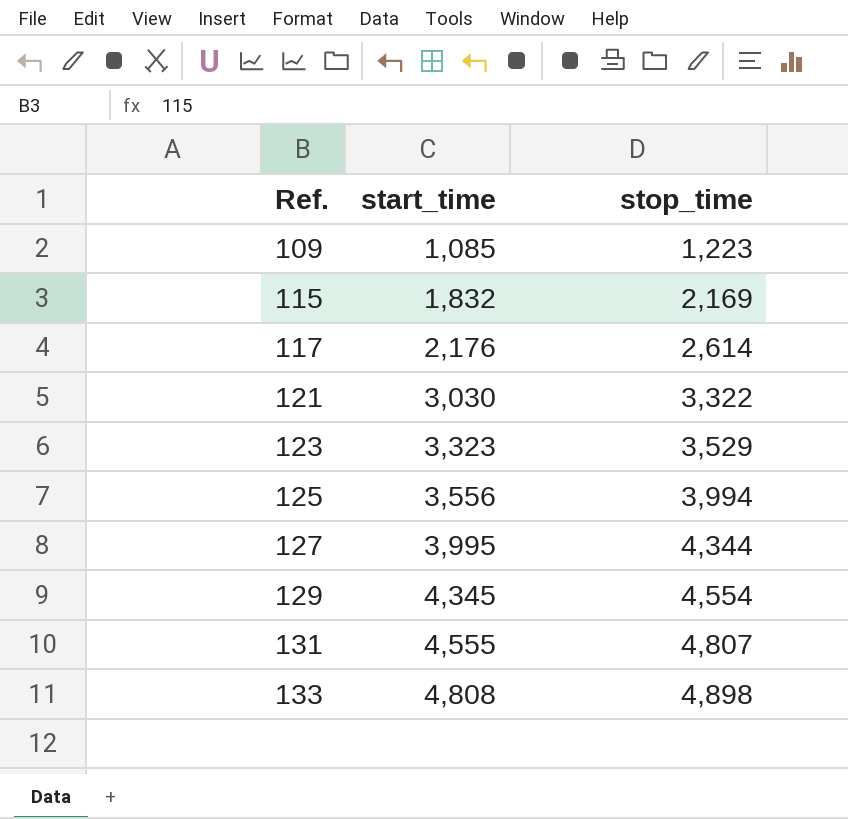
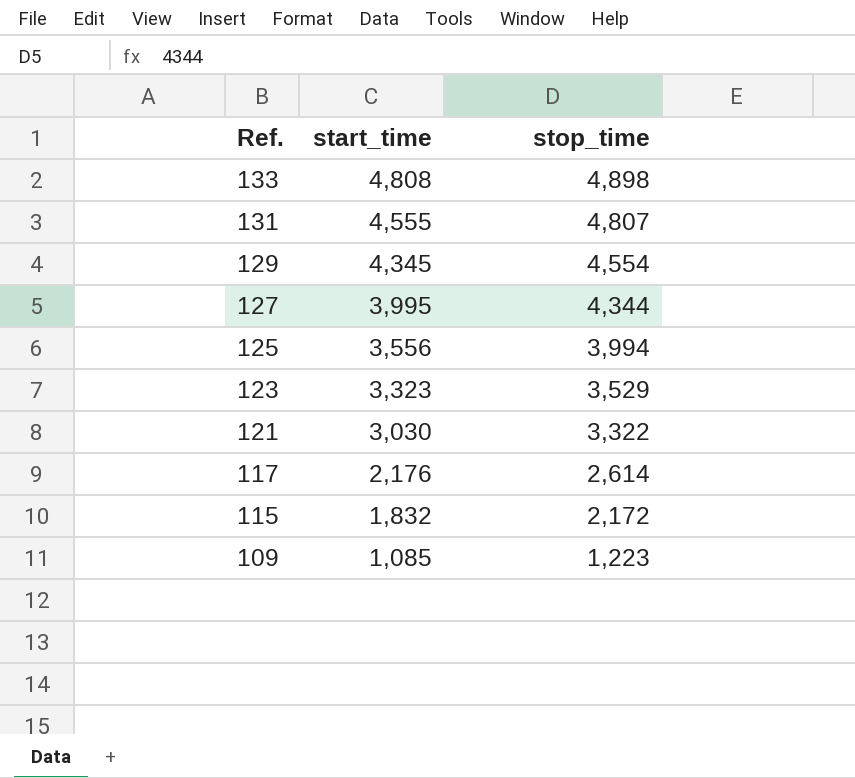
row order: Ref. ascending -> Ref. descending
115 | stop_time: 2,169 -> 2,172

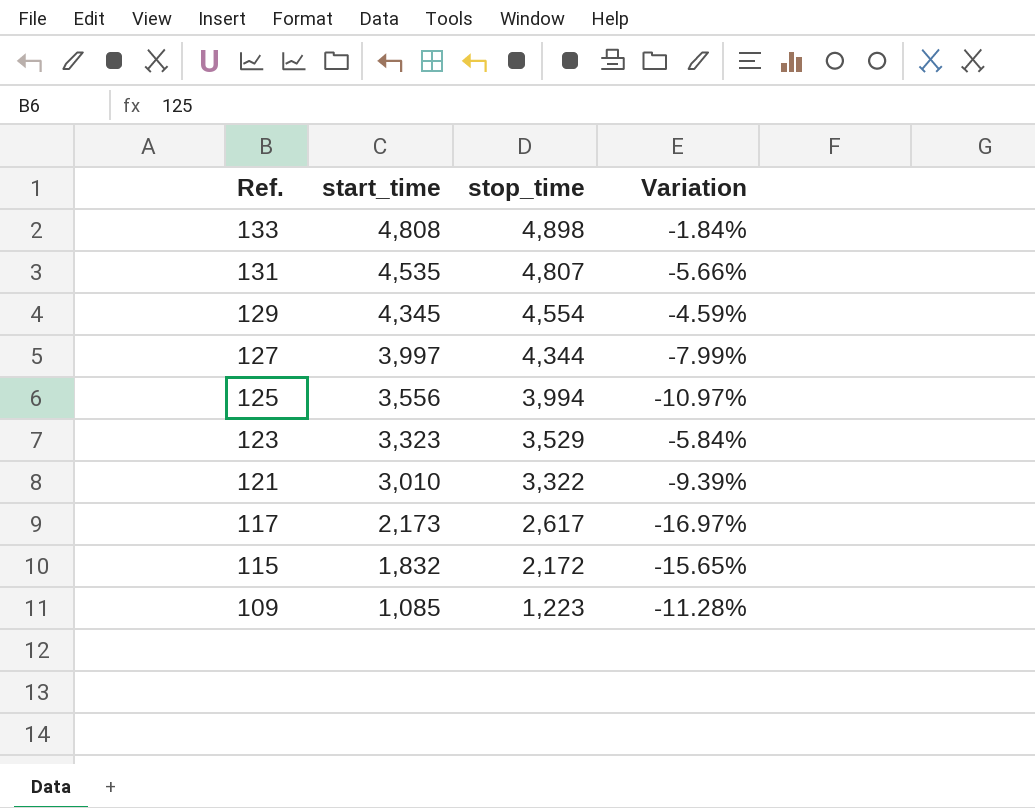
column Variation | formula: none -> ([start_time] - [stop_time]) / [stop_time]
131 | start_time: 4,555 -> 4,535
127 | start_time: 3,995 -> 3,997
121 | start_time: 3,030 -> 3,010
117 | start_time: 2,176 -> 2,173
117 | stop_time: 2,614 -> 2,617

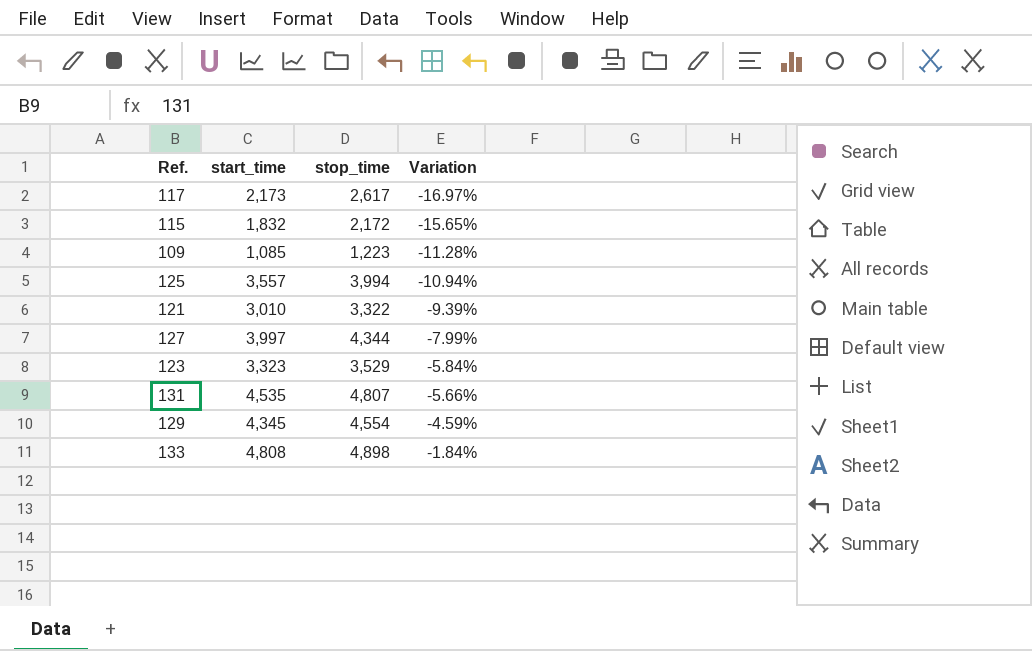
row order: Ref. descending -> Variation ascending
125 | start_time: 3,556 -> 3,557
125 | Variation: -10.97% -> -10.94%

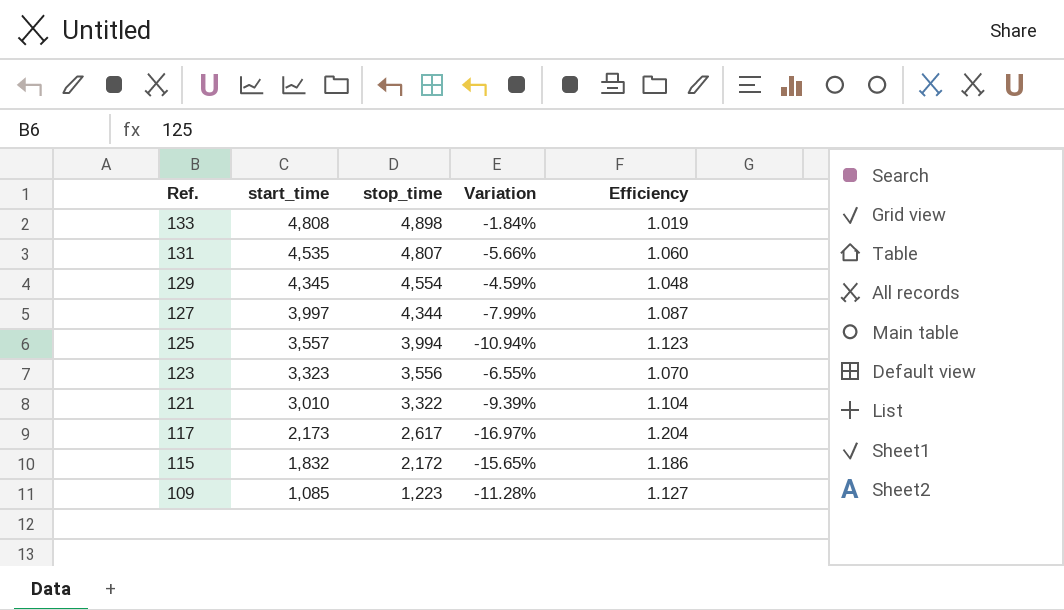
row order: Variation ascending -> Ref. descending
column Efficiency | formula: none -> [stop_time] / [start_time]
123 | stop_time: 3,529 -> 3,556
123 | Variation: -5.84% -> -6.55%

